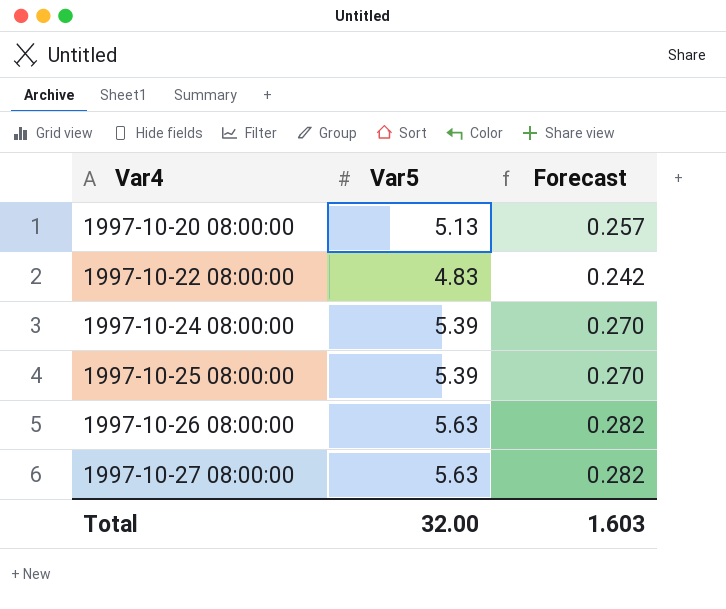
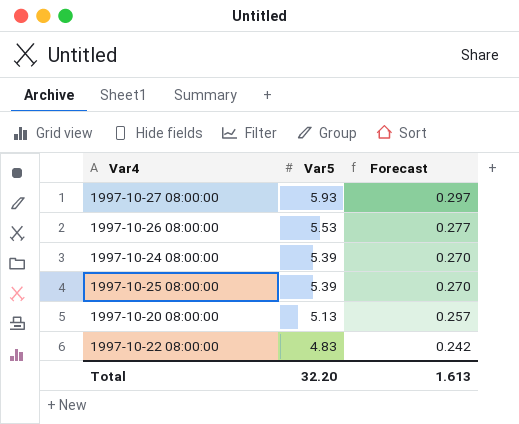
row order: Var4 ascending -> Var5 descending
1997-10-27 08:00:00 | Var5: 5.63 -> 5.93
1997-10-27 08:00:00 | Forecast: 0.282 -> 0.297
1997-10-26 08:00:00 | Var5: 5.63 -> 5.53
1997-10-26 08:00:00 | Forecast: 0.282 -> 0.277
Total | Var5: 32.00 -> 32.20
Total | Forecast: 1.603 -> 1.613

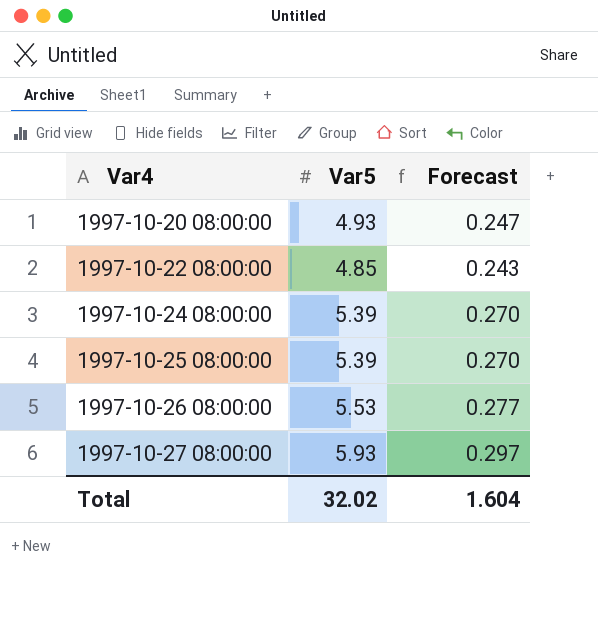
row order: Var5 descending -> Var4 ascending
1997-10-20 08:00:00 | Var5: 5.13 -> 4.93
1997-10-20 08:00:00 | Forecast: 0.257 -> 0.247
1997-10-22 08:00:00 | Var5: 4.83 -> 4.85
1997-10-22 08:00:00 | Forecast: 0.242 -> 0.243
Total | Var5: 32.20 -> 32.02
Total | Forecast: 1.613 -> 1.604

